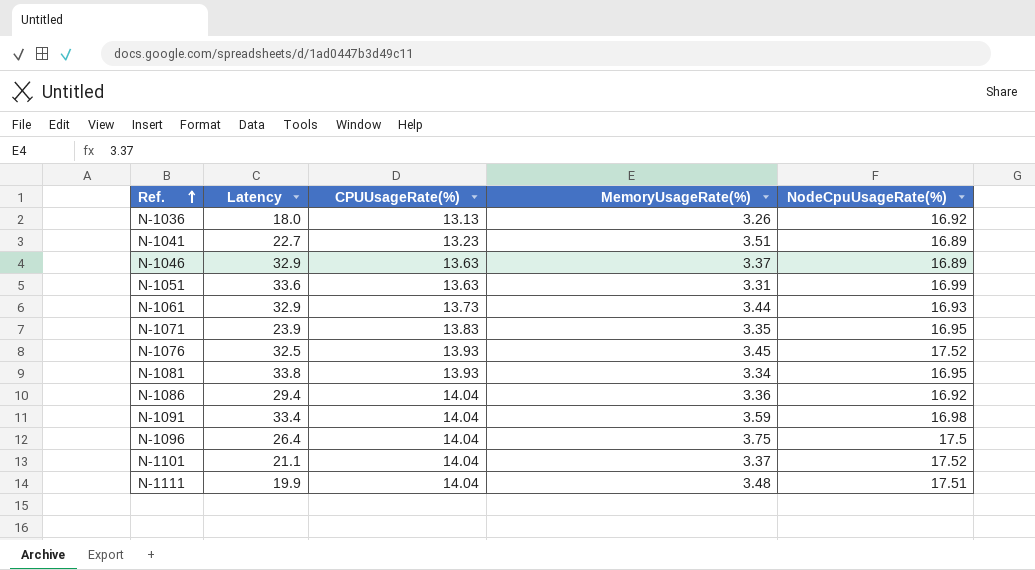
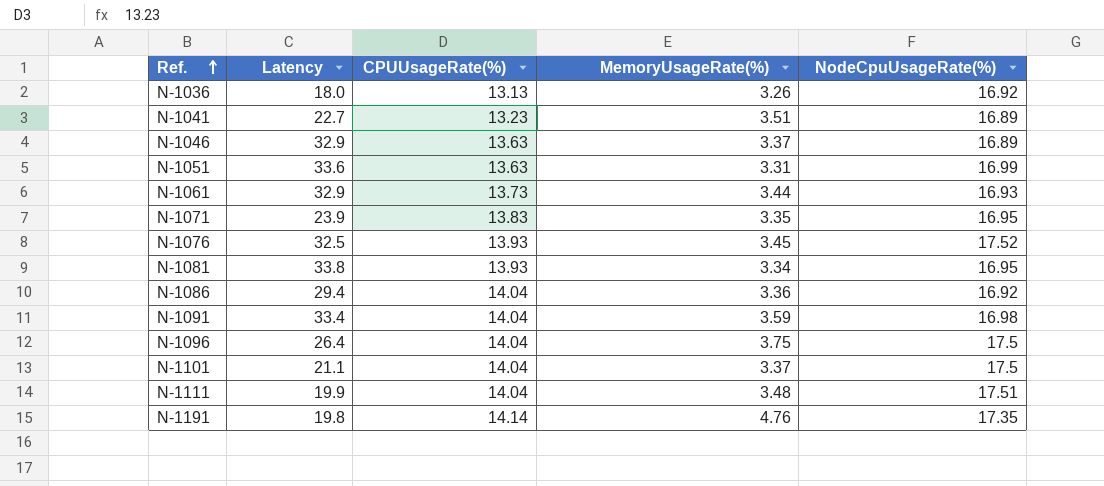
N-1101 | NodeCpuUsageRate(%): 17.52 -> 17.5
row N-1191: none -> 19.8 | 14.14 | 4.76 | 17.35

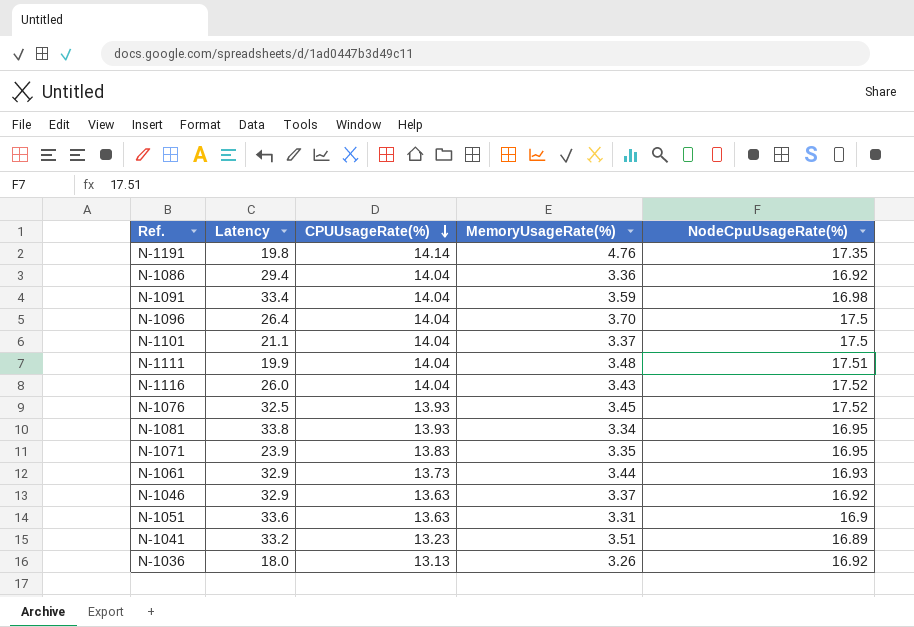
row order: Ref. ascending -> CPUUsageRate(%) descending
N-1096 | MemoryUsageRate(%): 3.75 -> 3.70
row N-1116: none -> 26.0 | 14.04 | 3.43 | 17.52
N-1046 | NodeCpuUsageRate(%): 16.89 -> 16.92
N-1051 | NodeCpuUsageRate(%): 16.99 -> 16.9
N-1041 | Latency: 22.7 -> 33.2

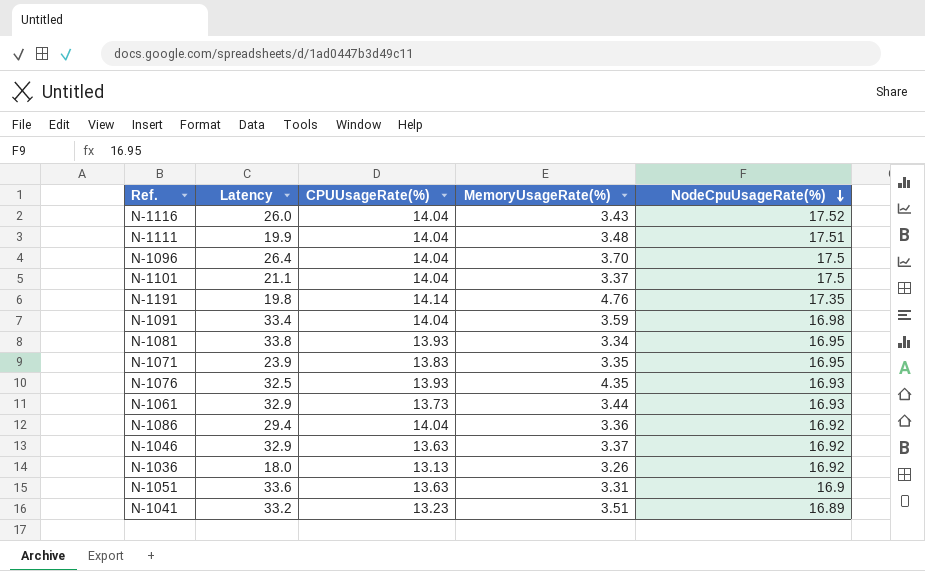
row order: CPUUsageRate(%) descending -> NodeCpuUsageRate(%) descending
N-1076 | MemoryUsageRate(%): 3.45 -> 4.35
N-1076 | NodeCpuUsageRate(%): 17.52 -> 16.93

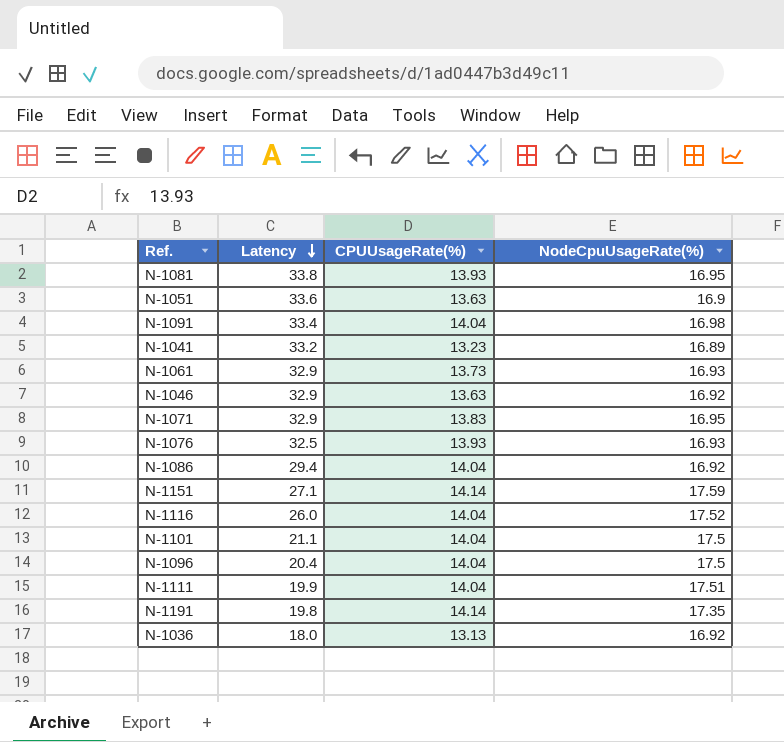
row order: NodeCpuUsageRate(%) descending -> Latency descending
column MemoryUsageRate(%) | position: 4 -> none
N-1071 | Latency: 23.9 -> 32.9
row N-1151: none -> 27.1 | 14.14 | 17.59
N-1096 | Latency: 26.4 -> 20.4

